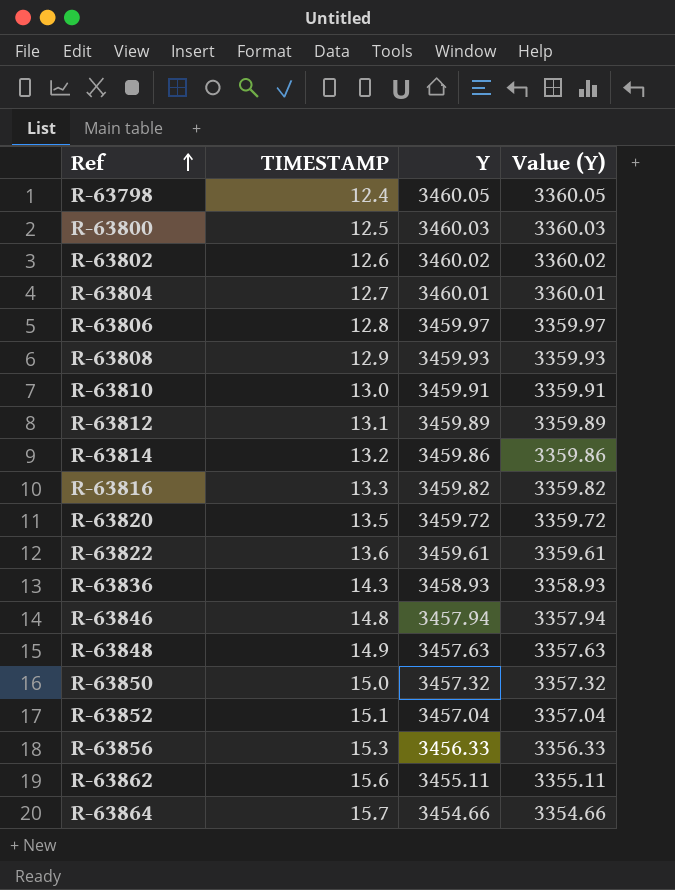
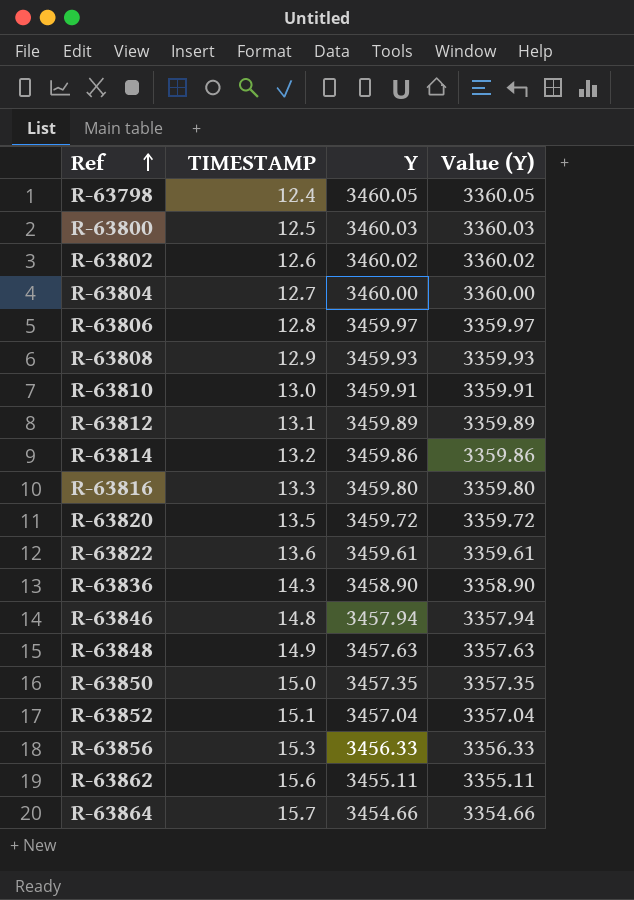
R-63804 | Y: 3460.01 -> 3460.00
R-63804 | Value (Y): 3360.01 -> 3360.00
R-63816 | Y: 3459.82 -> 3459.80
R-63816 | Value (Y): 3359.82 -> 3359.80
R-63836 | Y: 3458.93 -> 3458.90
R-63836 | Value (Y): 3358.93 -> 3358.90
R-63850 | Y: 3457.32 -> 3457.35
R-63850 | Value (Y): 3357.32 -> 3357.35

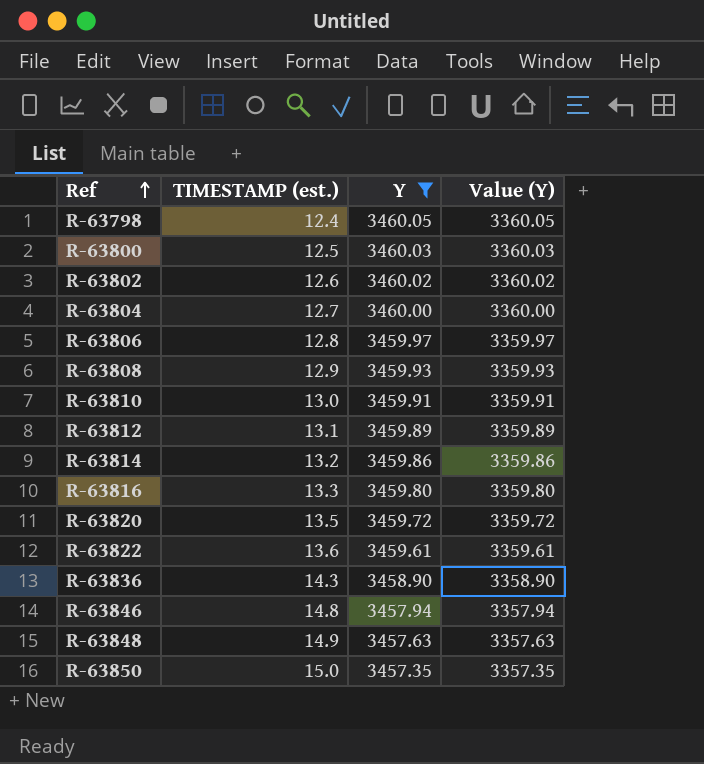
filter: none -> Y >= 3457.35
column name: TIMESTAMP -> TIMESTAMP (est.)

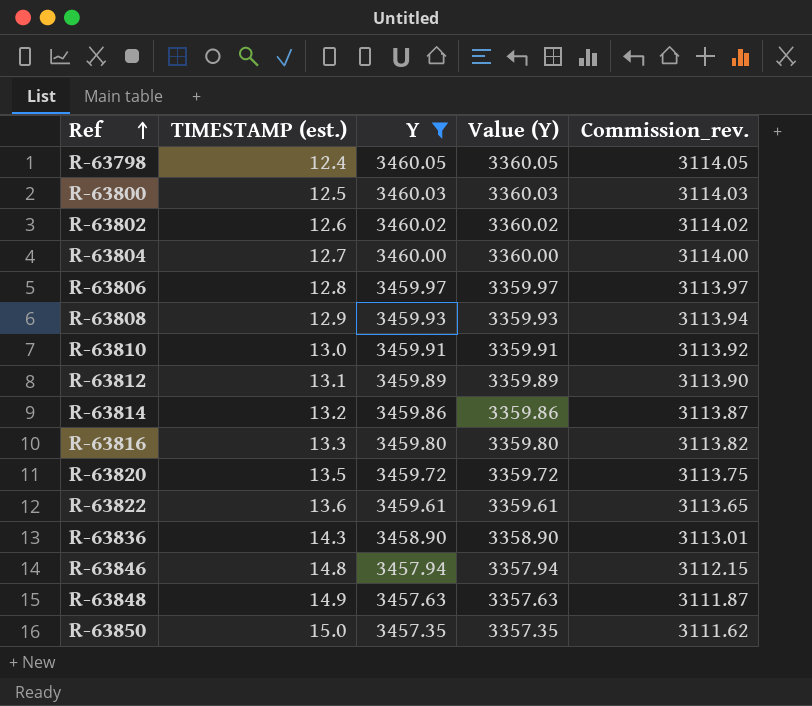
column Commission_rev. | formula: none -> [Y] * 0.9

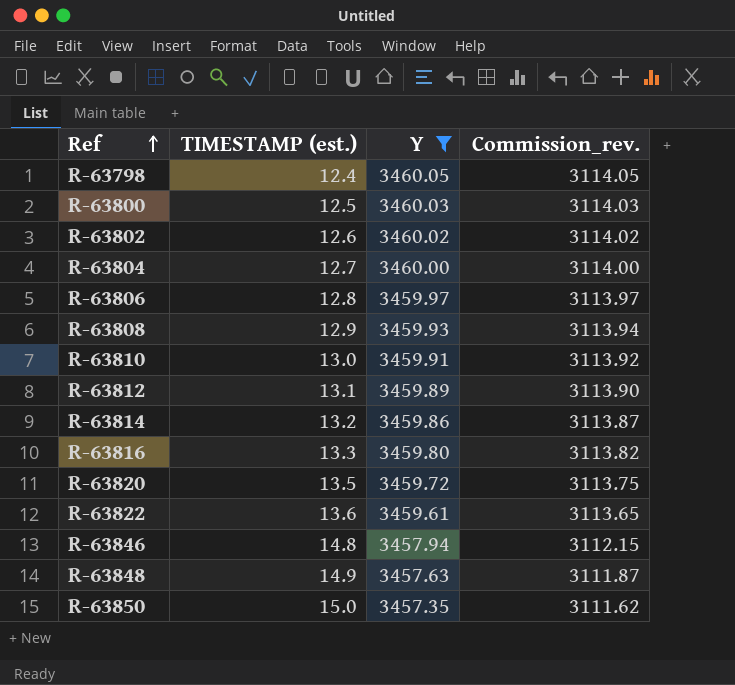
column Value (Y) | formula: [Y] - 100 -> none
row R-63836: 14.3 | 3458.90 | 3358.90 | 3113.01 -> none

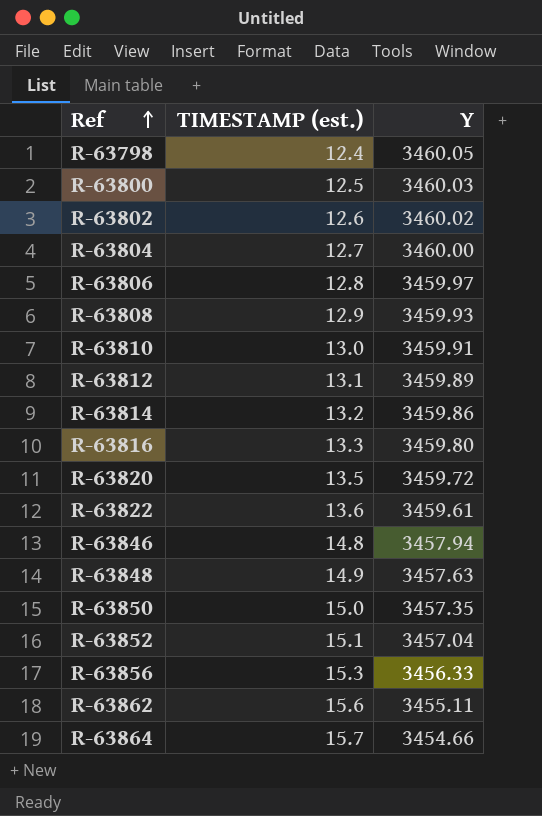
filter: Y >= 3457.35 -> none
column Commission_rev. | formula: [Y] * 0.9 -> none

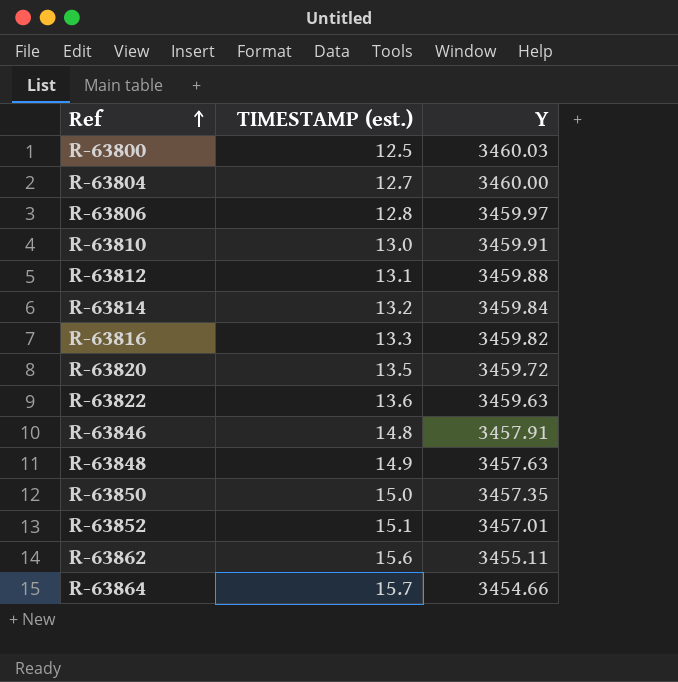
row R-63798: 12.4 | 3460.05 -> none
row R-63802: 12.6 | 3460.02 -> none
row R-63808: 12.9 | 3459.93 -> none
row R-63856: 15.3 | 3456.33 -> none
R-63812 | Y: 3459.89 -> 3459.88
R-63814 | Y: 3459.86 -> 3459.84
R-63816 | Y: 3459.80 -> 3459.82
R-63822 | Y: 3459.61 -> 3459.63
R-63846 | Y: 3457.94 -> 3457.91
R-63852 | Y: 3457.04 -> 3457.01

